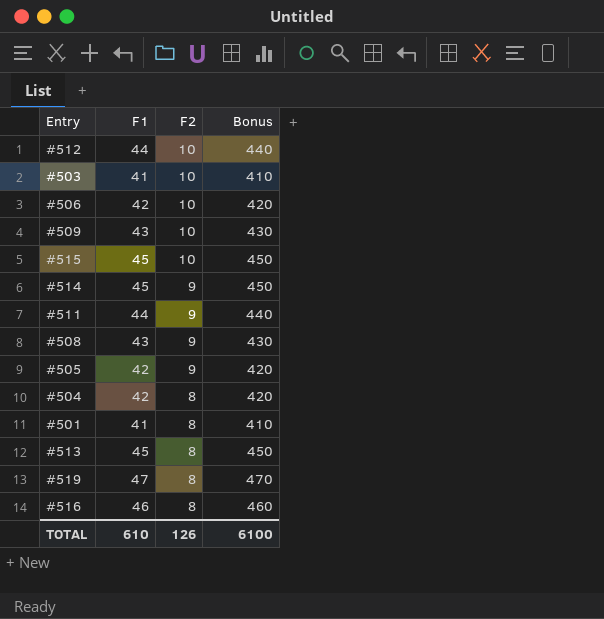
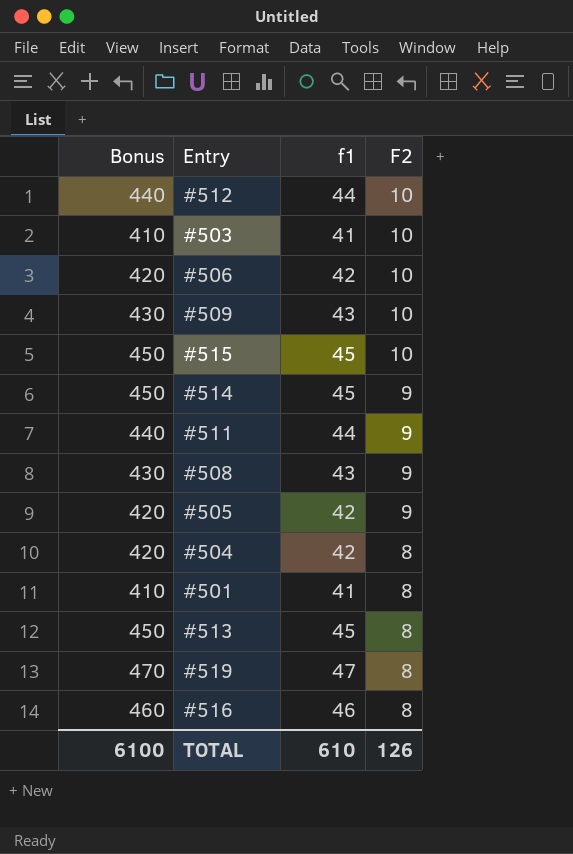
column Bonus | position: 4 -> 1
column name: F1 -> f1

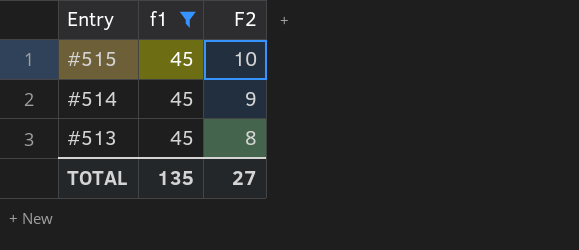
filter: none -> f1 = 45
column Bonus | formula: [f1] * 10 -> none
TOTAL | f1: 610 -> 135
TOTAL | F2: 126 -> 27

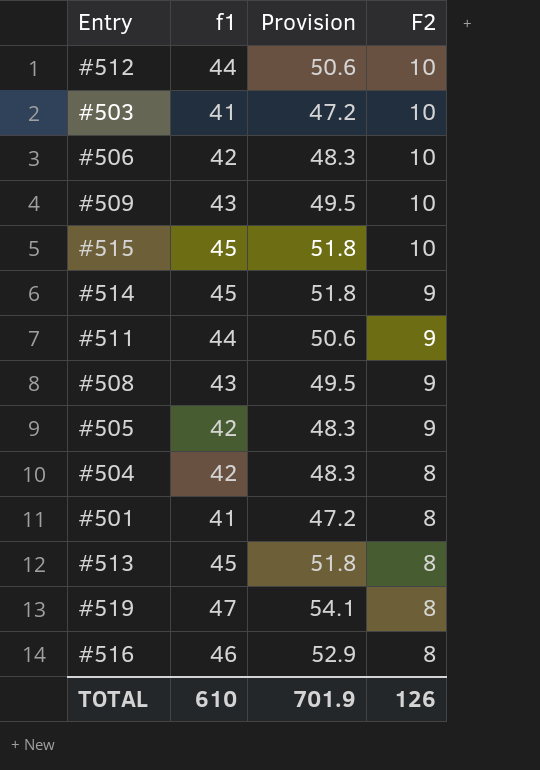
filter: f1 = 45 -> none
column Provision | formula: none -> [f1] * 1.15
TOTAL | f1: 135 -> 610
TOTAL | F2: 27 -> 126

